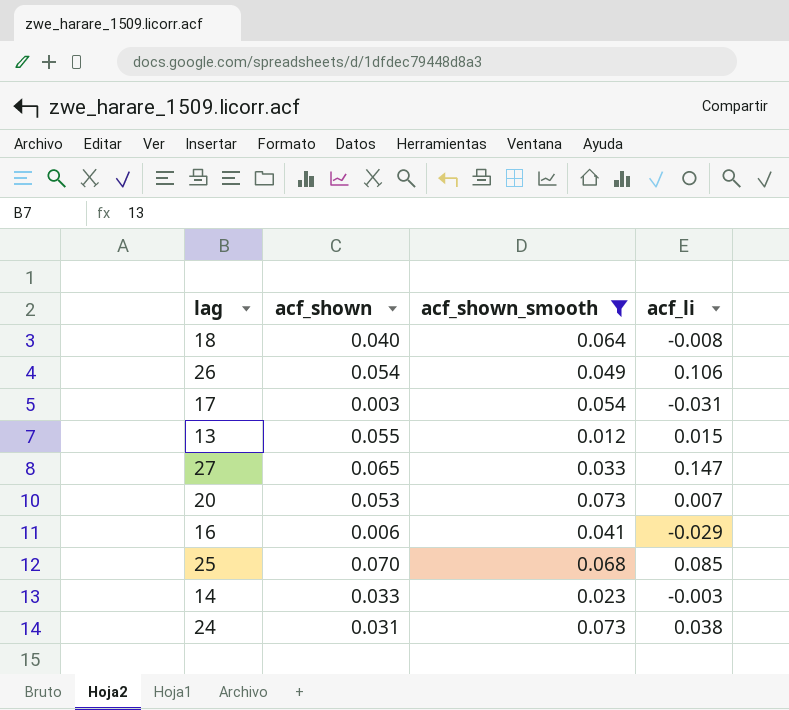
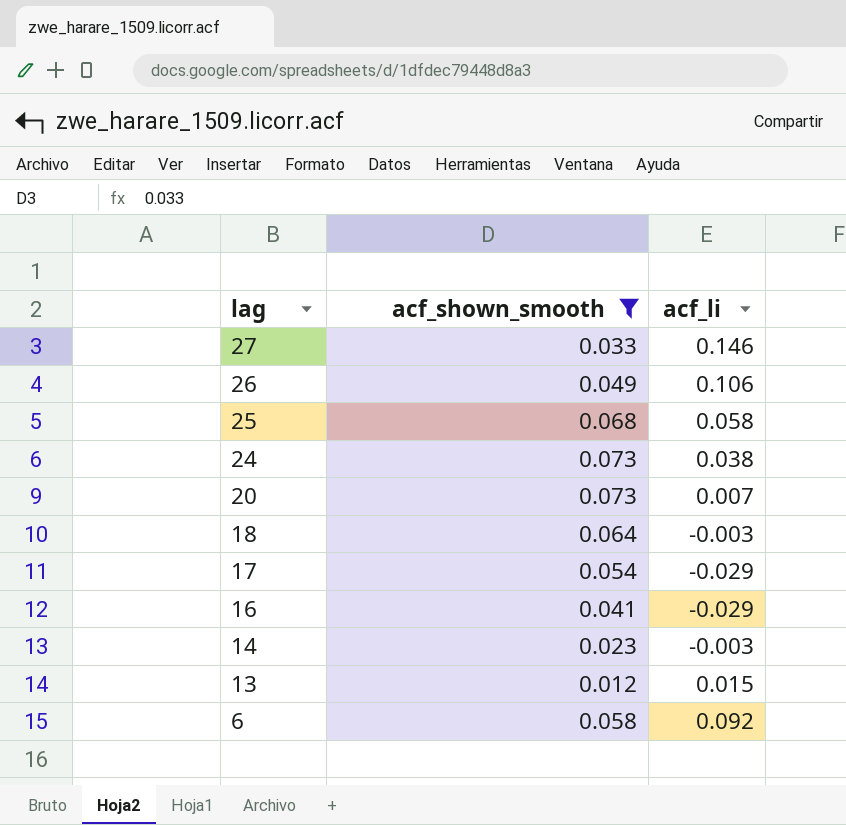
row order: none -> lag descending
column acf_shown | position: 2 -> none
27 | acf_li: 0.147 -> 0.146
25 | acf_li: 0.085 -> 0.058
18 | acf_li: -0.008 -> -0.003
17 | acf_li: -0.031 -> -0.029
row 6: none -> 0.058 | 0.092

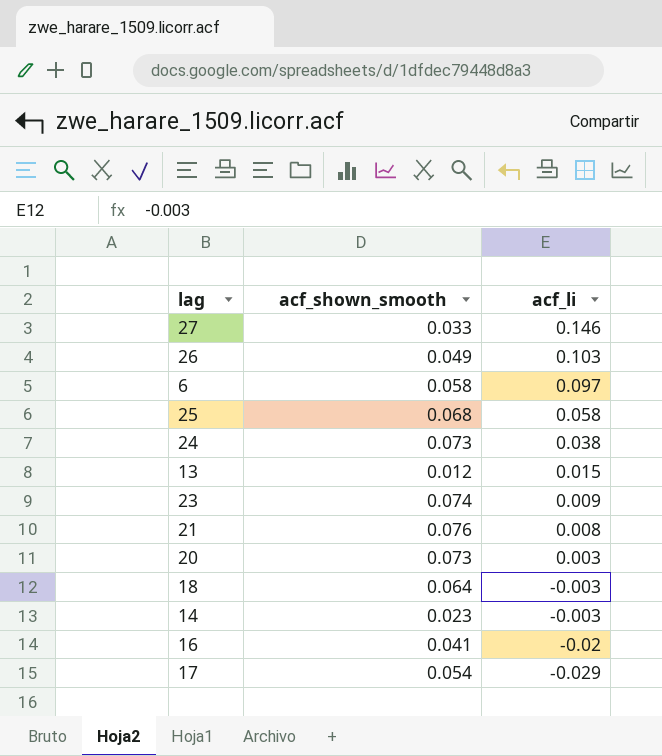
filter: acf_shown_smooth <= 0.073 -> none
row order: lag descending -> acf_li descending
26 | acf_li: 0.106 -> 0.103
6 | acf_li: 0.092 -> 0.097
20 | acf_li: 0.007 -> 0.003
16 | acf_li: -0.029 -> -0.02

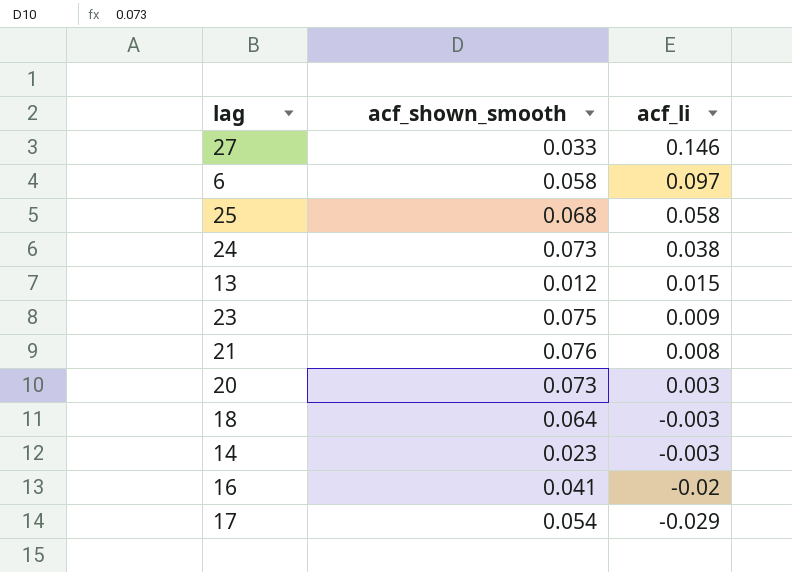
row 26: 0.049 | 0.103 -> none
23 | acf_shown_smooth: 0.074 -> 0.075

